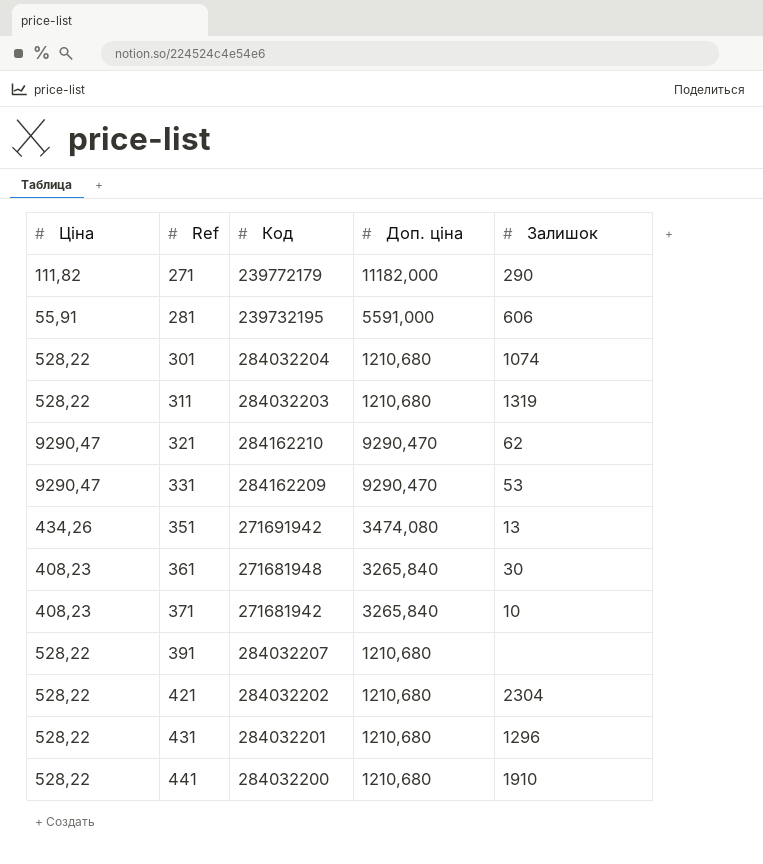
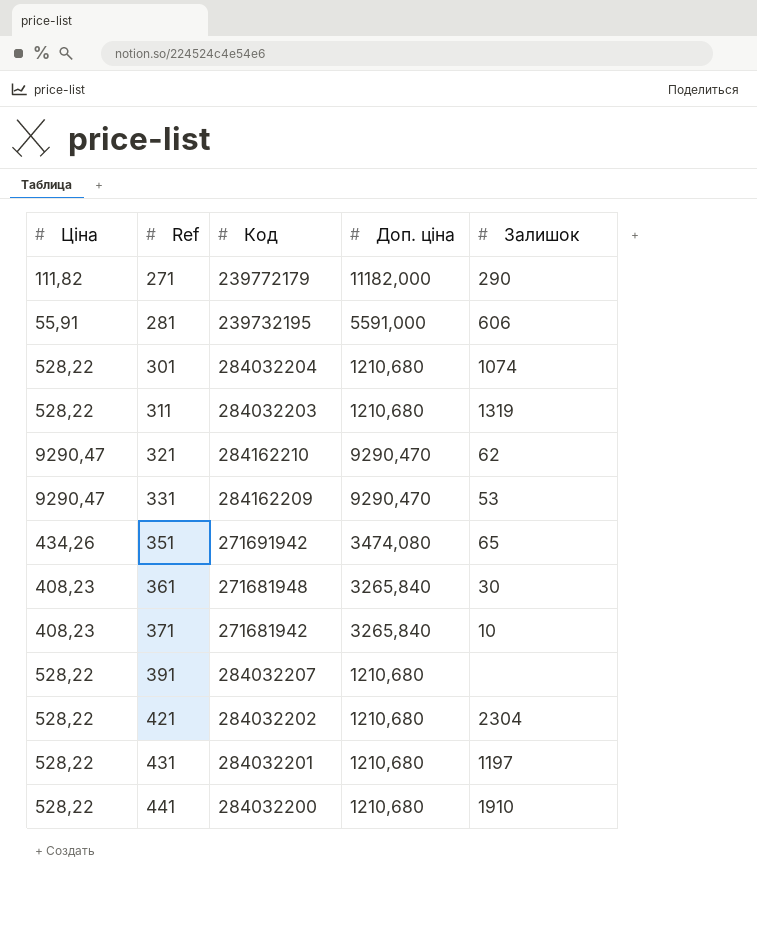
351 | Залишок: 13 -> 65
431 | Залишок: 1296 -> 1197

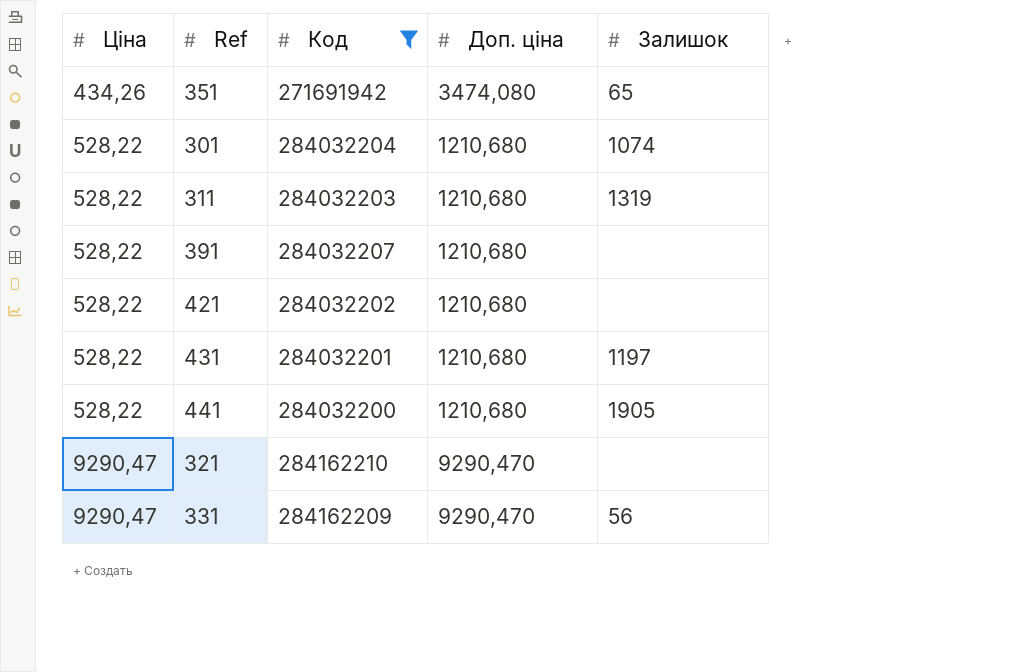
filter: none -> Код >= 271691942
row order: Ref ascending -> Ціна ascending
421 | Залишок: 2304 -> none
441 | Залишок: 1910 -> 1905
321 | Залишок: 62 -> none
331 | Залишок: 53 -> 56

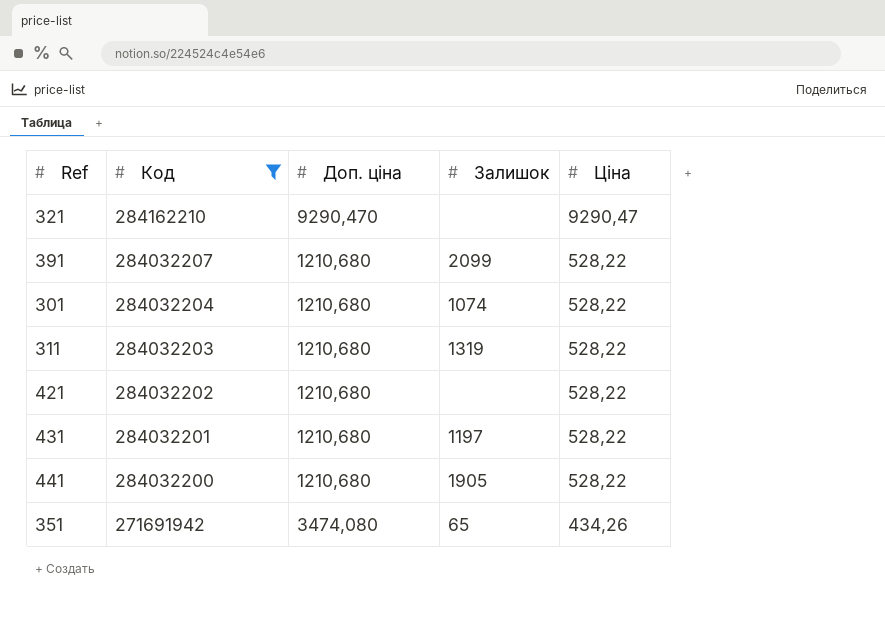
row order: Ціна ascending -> Код descending
column Ціна | position: 1 -> 5
row 331: 9290,47 | 284162209 | 9290,470 | 56 -> none
391 | Залишок: none -> 2099

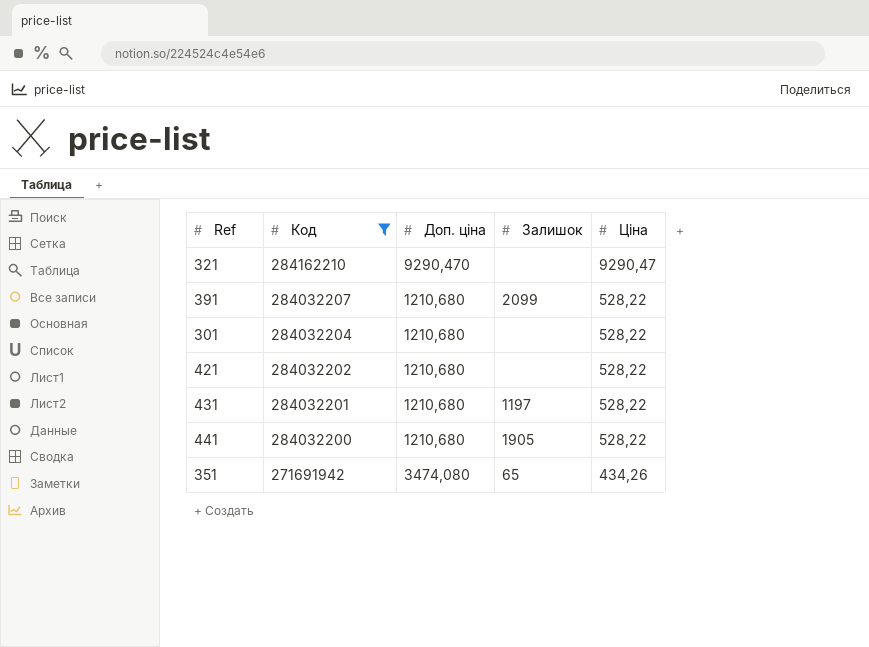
row 311: 284032203 | 1210,680 | 1319 | 528,22 -> none
301 | Залишок: 1074 -> none

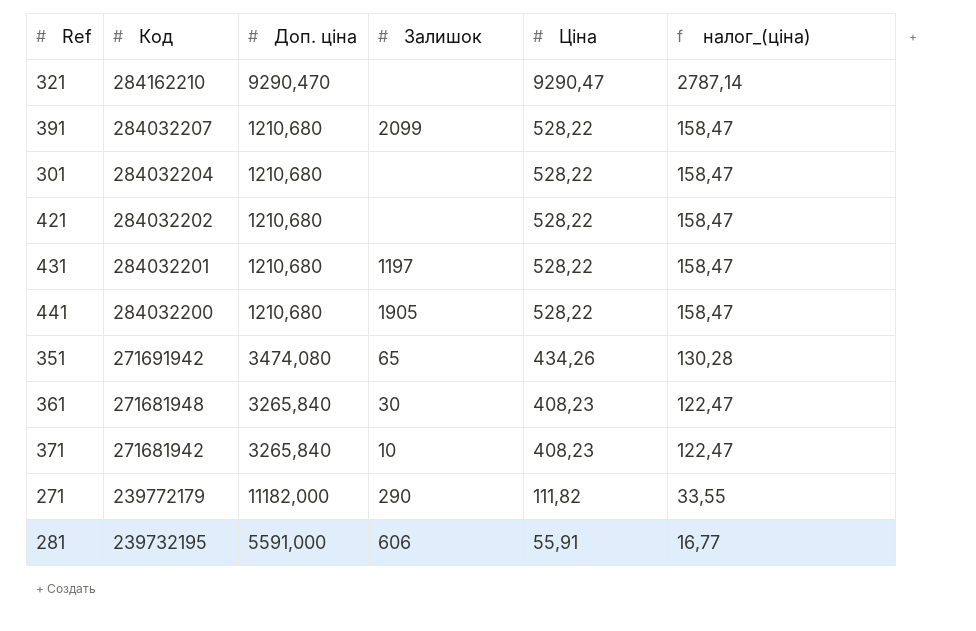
filter: Код >= 271691942 -> none
column налог_(ціна) | formula: none -> [Ціна] * 0,3

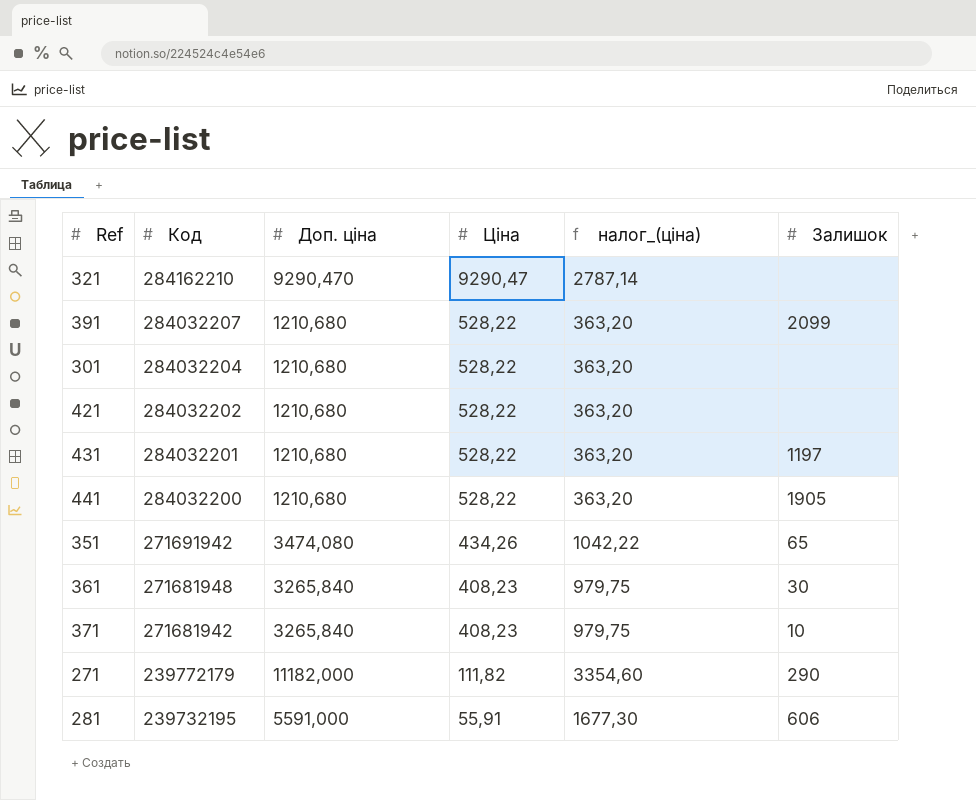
column налог_(ціна) | formula: [Ціна] * 0,3 -> [Доп. ціна] * 0,3
column Залишок | position: 4 -> 6

